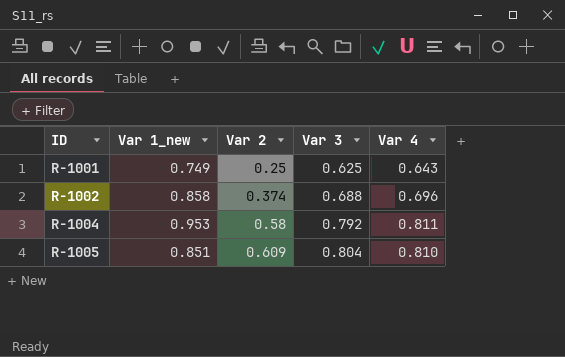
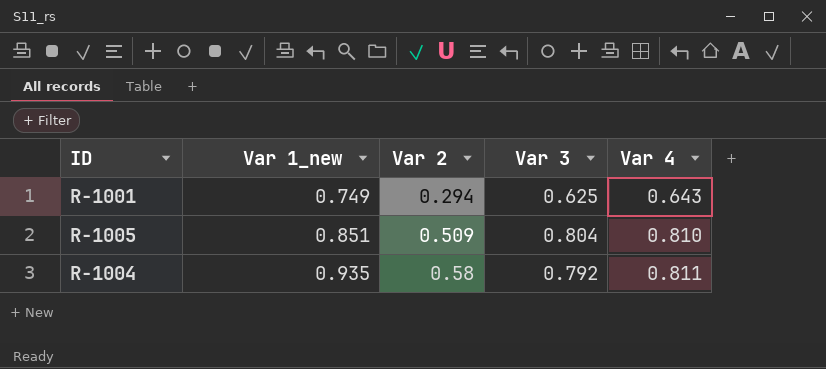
row order: ID ascending -> Var 1_new ascending
row R-1002: 0.858 | 0.374 | 0.688 | 0.696 -> none
R-1001 | Var 2: 0.25 -> 0.294
R-1005 | Var 2: 0.609 -> 0.509
R-1004 | Var 1_new: 0.953 -> 0.935

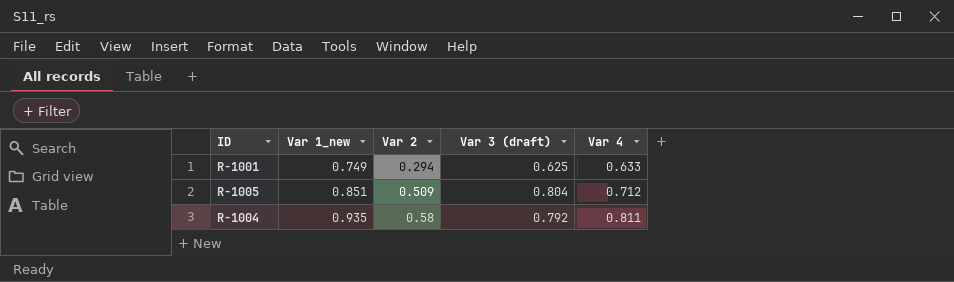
column name: Var 3 -> Var 3 (draft)
R-1001 | Var 4: 0.643 -> 0.633
R-1005 | Var 4: 0.810 -> 0.712

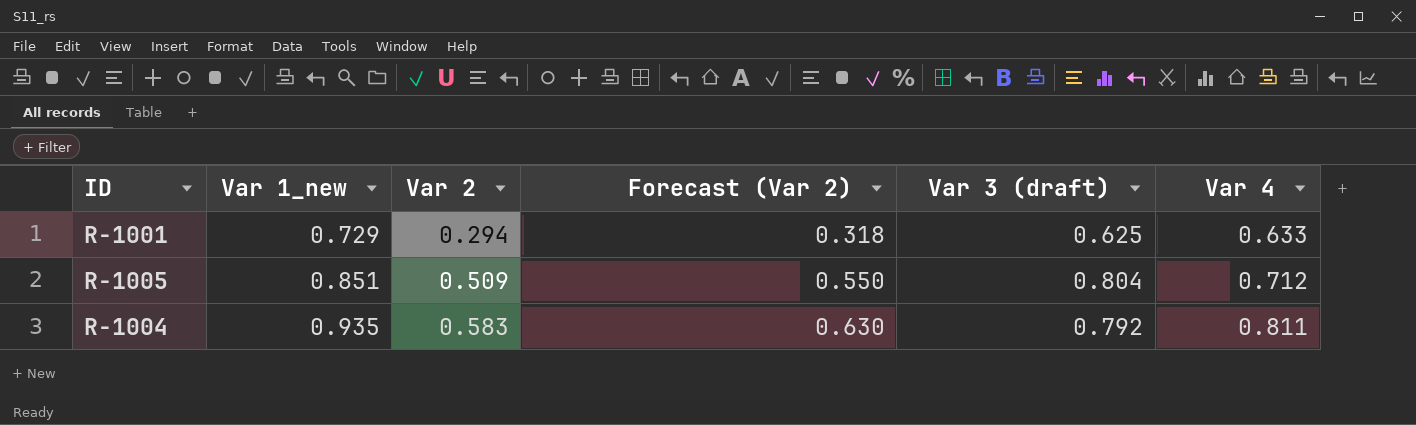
column Forecast (Var 2) | formula: none -> [Var 2] * 1.08
R-1001 | Var 1_new: 0.749 -> 0.729
R-1004 | Var 2: 0.58 -> 0.583

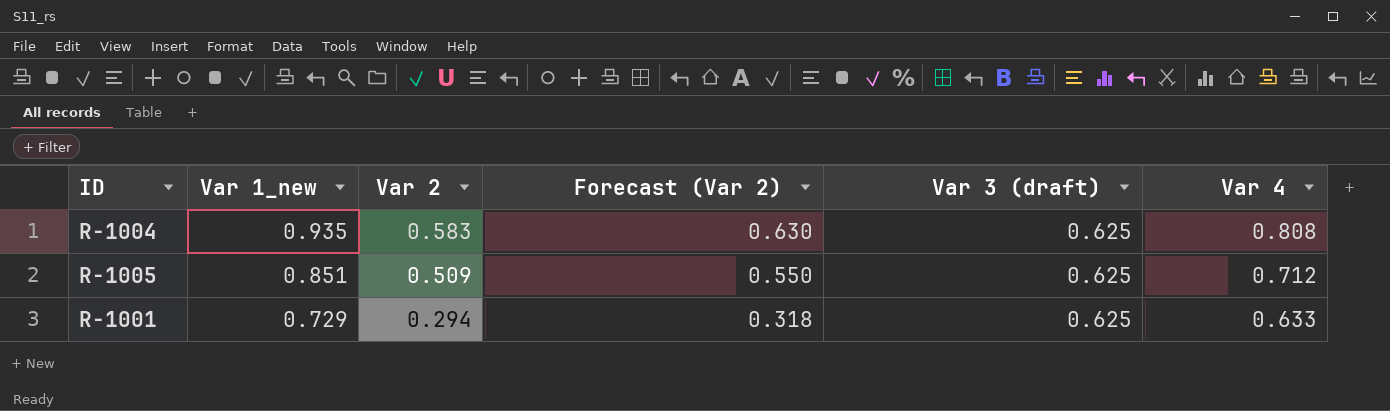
row order: Var 1_new ascending -> Var 1_new descending
R-1004 | Var 3 (draft): 0.792 -> 0.625
R-1004 | Var 4: 0.811 -> 0.808
R-1005 | Var 3 (draft): 0.804 -> 0.625

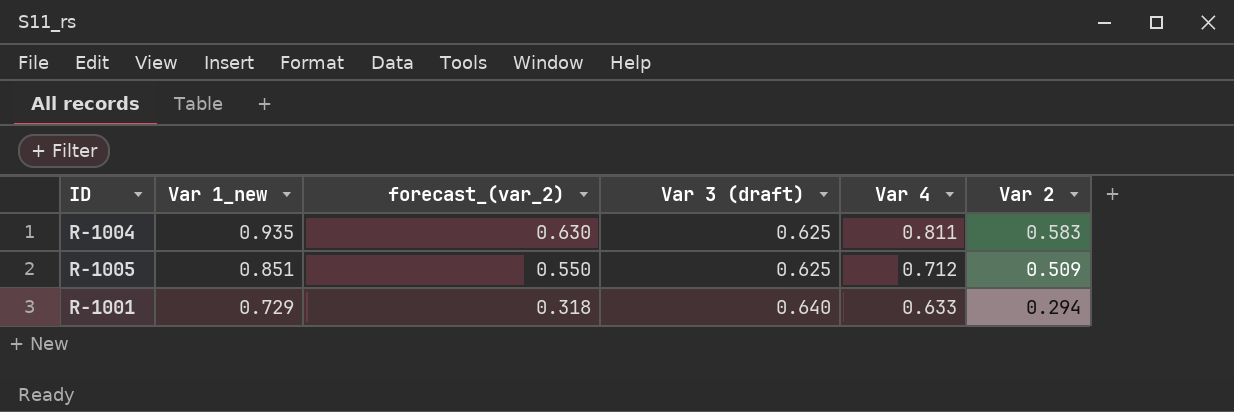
column name: Forecast (Var 2) -> forecast_(var_2)
column Var 2 | position: 3 -> 6
R-1004 | Var 4: 0.808 -> 0.811
R-1001 | Var 3 (draft): 0.625 -> 0.640

